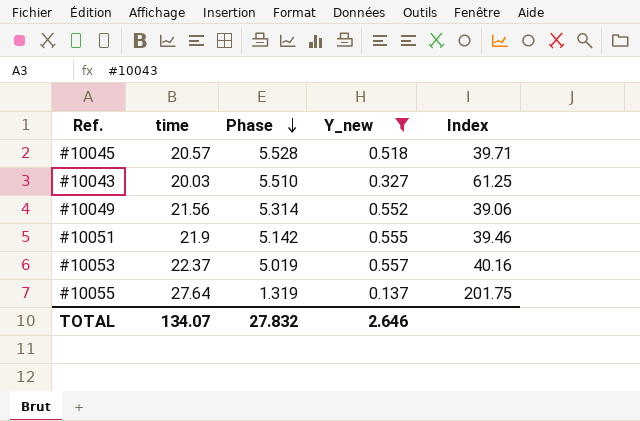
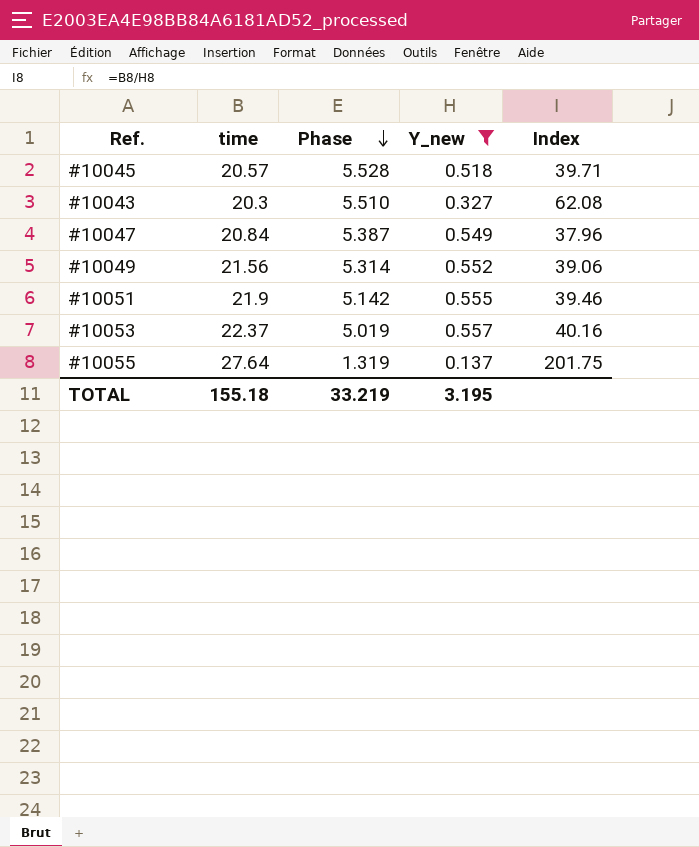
#10043 | time: 20.03 -> 20.3
#10043 | Index: 61.25 -> 62.08
row #10047: none -> 20.84 | 5.387 | 0.549 | 37.96
TOTAL | time: 134.07 -> 155.18
TOTAL | Phase: 27.832 -> 33.219
TOTAL | Y_new: 2.646 -> 3.195

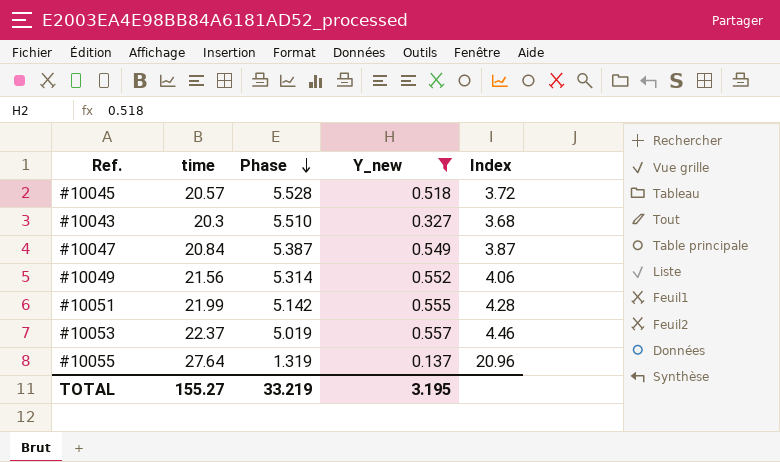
column Index | formula: [time] / [Y_new] -> [time] / [Phase]
#10051 | time: 21.9 -> 21.99
TOTAL | time: 155.18 -> 155.27

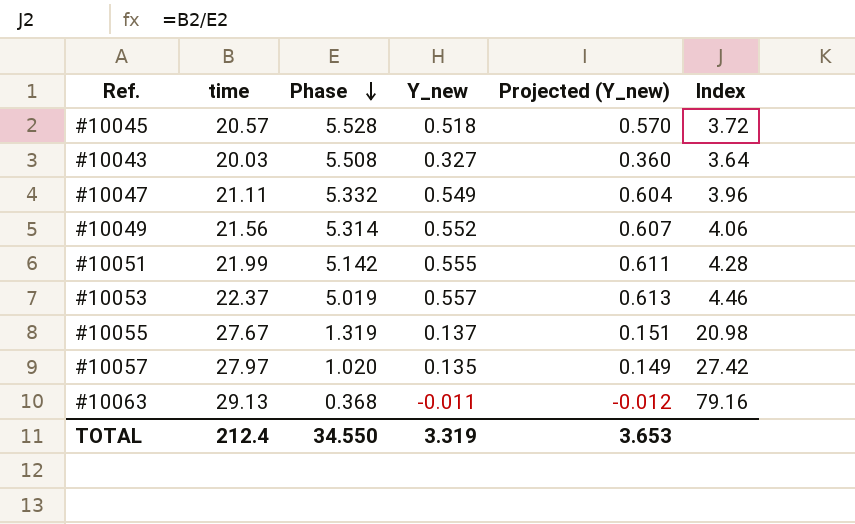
filter: Y_new >= 0.137 -> none
column Projected (Y_new) | formula: none -> [Y_new] * 1.1
#10043 | time: 20.3 -> 20.03
#10043 | Phase: 5.510 -> 5.508
#10043 | Index: 3.68 -> 3.64
#10047 | time: 20.84 -> 21.11
#10047 | Phase: 5.387 -> 5.332
#10047 | Index: 3.87 -> 3.96
#10055 | time: 27.64 -> 27.67
#10055 | Index: 20.96 -> 20.98
TOTAL | time: 155.27 -> 212.4
TOTAL | Phase: 33.219 -> 34.550
TOTAL | Y_new: 3.195 -> 3.319

